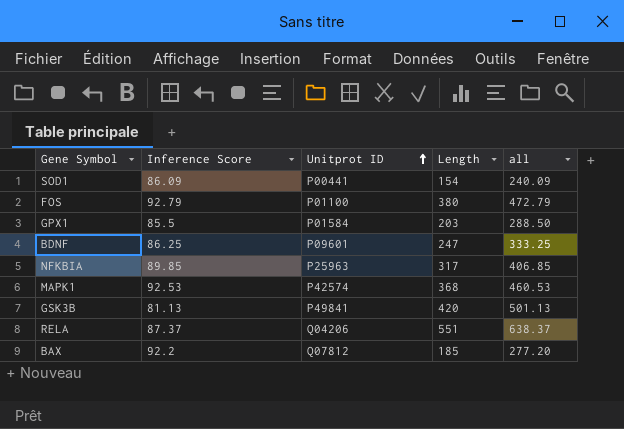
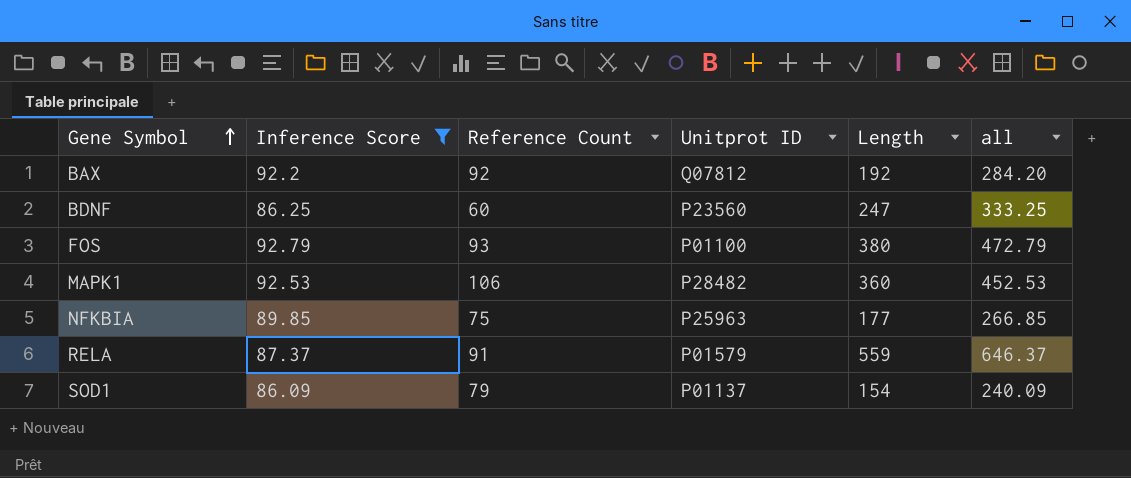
filter: none -> Inference Score >= 86.09
row order: Unitprot ID ascending -> Gene Symbol ascending
column Reference Count | position: none -> 3
BAX | Length: 185 -> 192
BAX | all: 277.20 -> 284.20
BDNF | Unitprot ID: P09601 -> P23560
MAPK1 | Unitprot ID: P42574 -> P28482
MAPK1 | Length: 368 -> 360
MAPK1 | all: 460.53 -> 452.53
NFKBIA | Length: 317 -> 177
NFKBIA | all: 406.85 -> 266.85
RELA | Unitprot ID: Q04206 -> P01579
RELA | Length: 551 -> 559
RELA | all: 638.37 -> 646.37
SOD1 | Unitprot ID: P00441 -> P01137

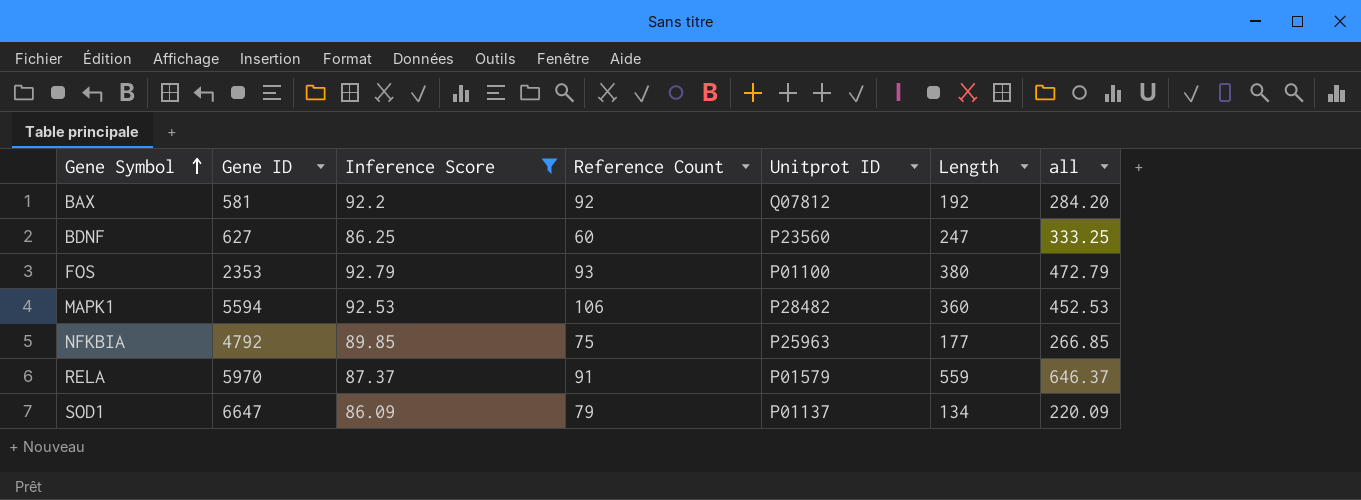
column Gene ID | position: none -> 2
SOD1 | Length: 154 -> 134
SOD1 | all: 240.09 -> 220.09

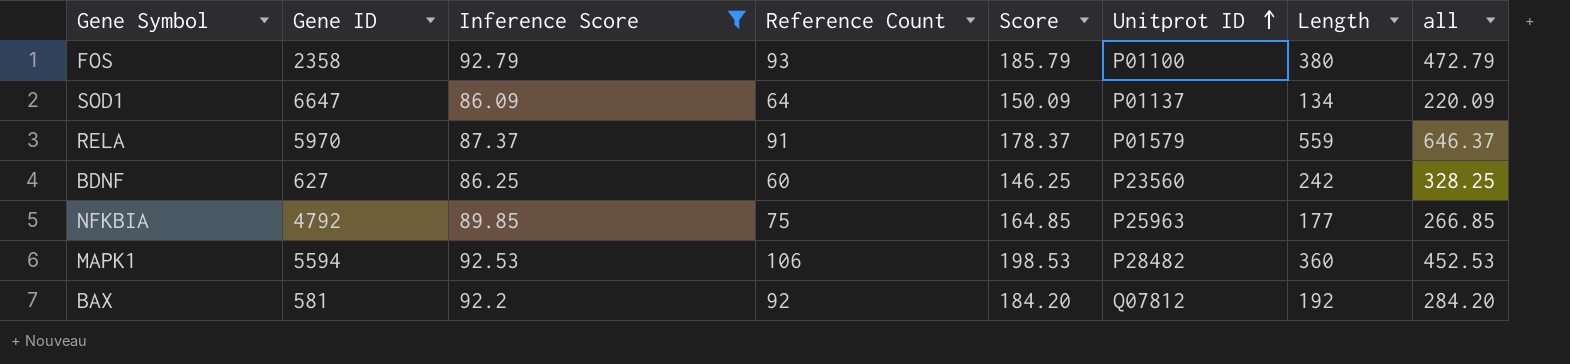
row order: Gene Symbol ascending -> Unitprot ID ascending
column Score | formula: none -> [Inference Score] + [Reference Count]
FOS | Gene ID: 2353 -> 2358
SOD1 | Reference Count: 79 -> 64
BDNF | Length: 247 -> 242
BDNF | all: 333.25 -> 328.25

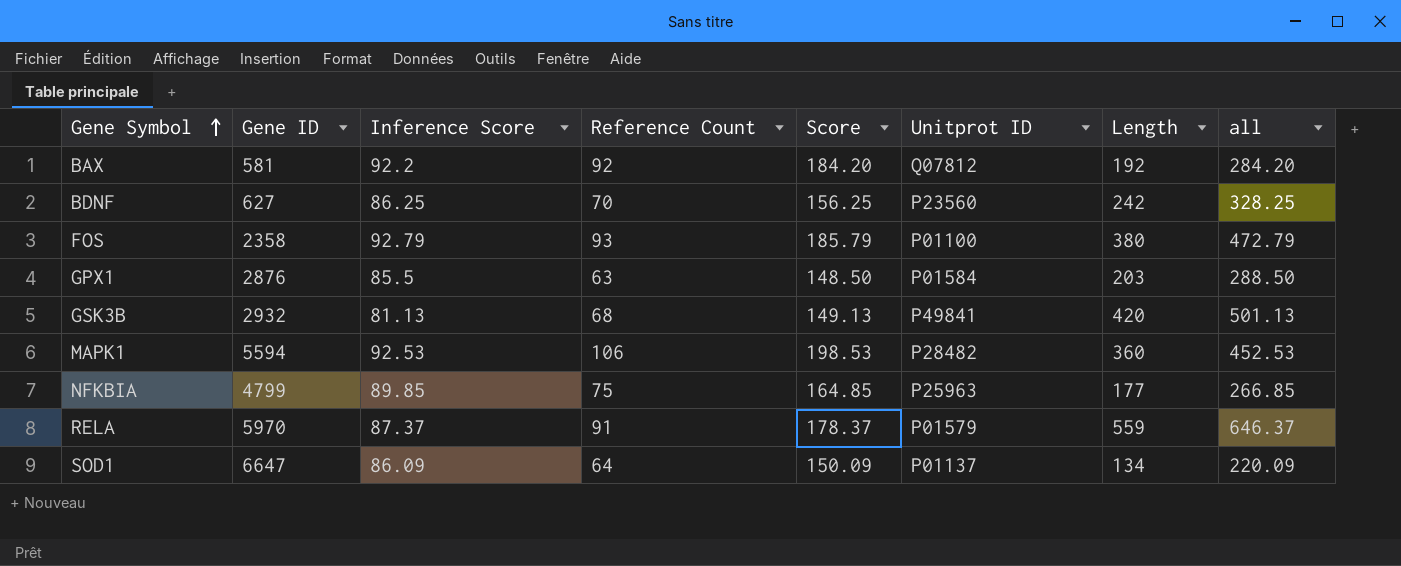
filter: Inference Score >= 86.09 -> none
row order: Unitprot ID ascending -> Gene Symbol ascending
BDNF | Reference Count: 60 -> 70
BDNF | Score: 146.25 -> 156.25
NFKBIA | Gene ID: 4792 -> 4799

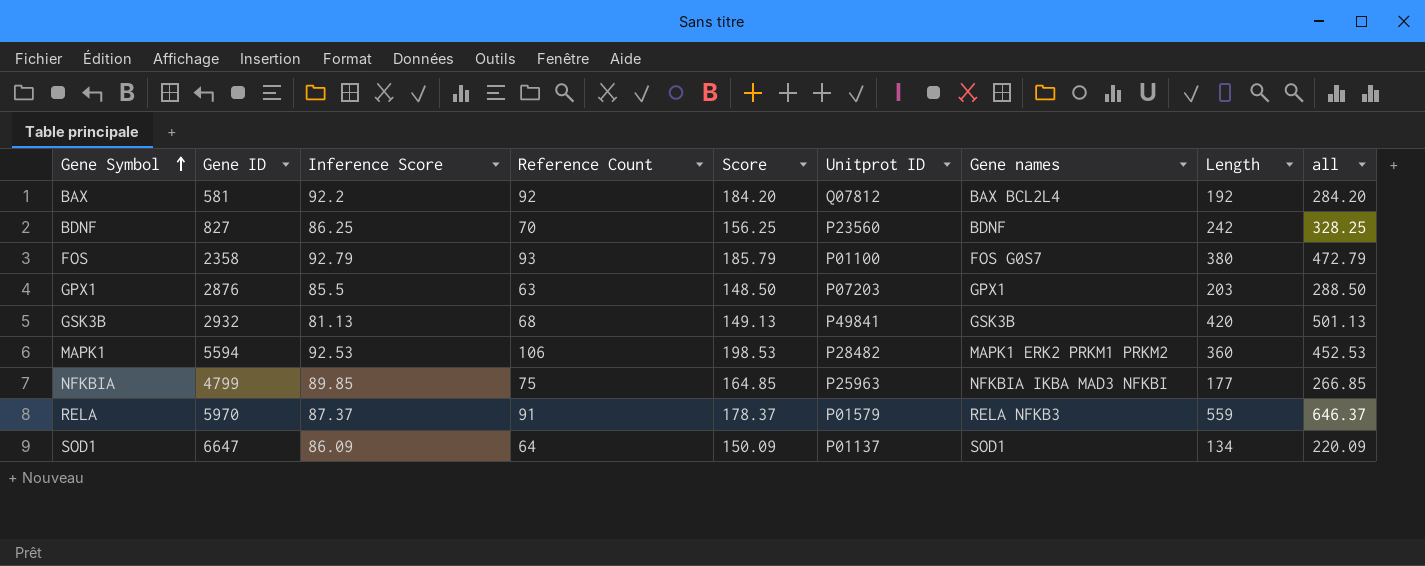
column Gene names | position: none -> 7
BDNF | Gene ID: 627 -> 827
GPX1 | Unitprot ID: P01584 -> P07203

